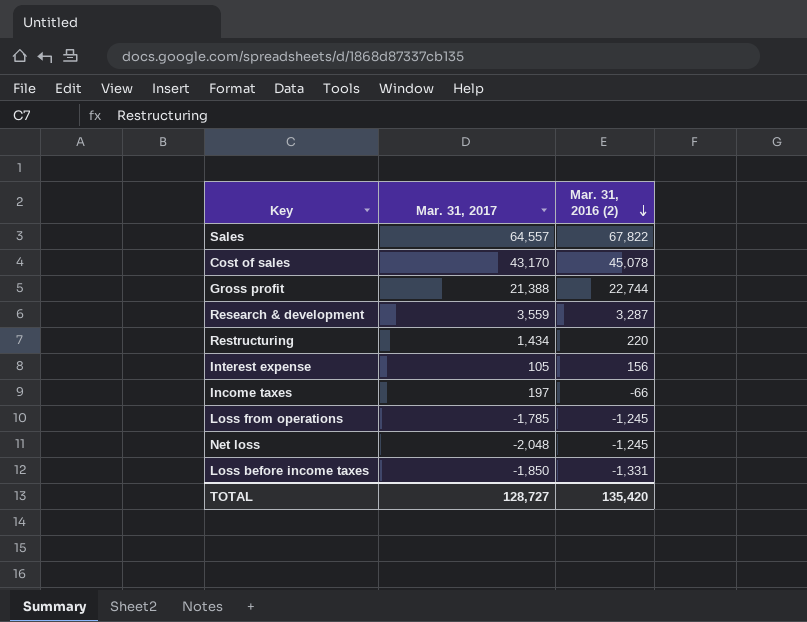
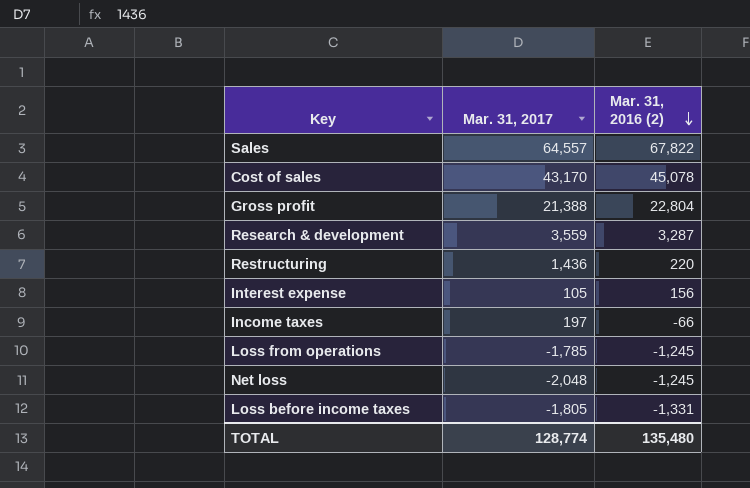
Gross profit | Mar. 31, 2016 (2): 22,744 -> 22,804
Restructuring | Mar. 31, 2017: 1,434 -> 1,436
Loss before income taxes | Mar. 31, 2017: -1,850 -> -1,805
TOTAL | Mar. 31, 2017: 128,727 -> 128,774
TOTAL | Mar. 31, 2016 (2): 135,420 -> 135,480

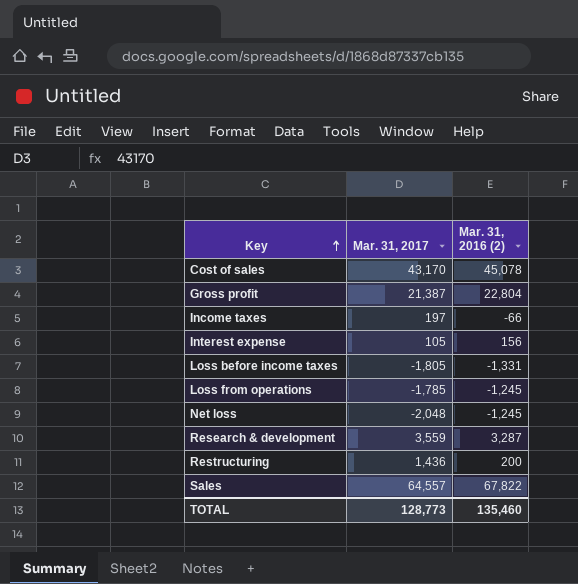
row order: Mar. 31, 2016 (2) descending -> Key ascending
Gross profit | Mar. 31, 2017: 21,388 -> 21,387
Restructuring | Mar. 31, 2016 (2): 220 -> 200
TOTAL | Mar. 31, 2017: 128,774 -> 128,773
TOTAL | Mar. 31, 2016 (2): 135,480 -> 135,460

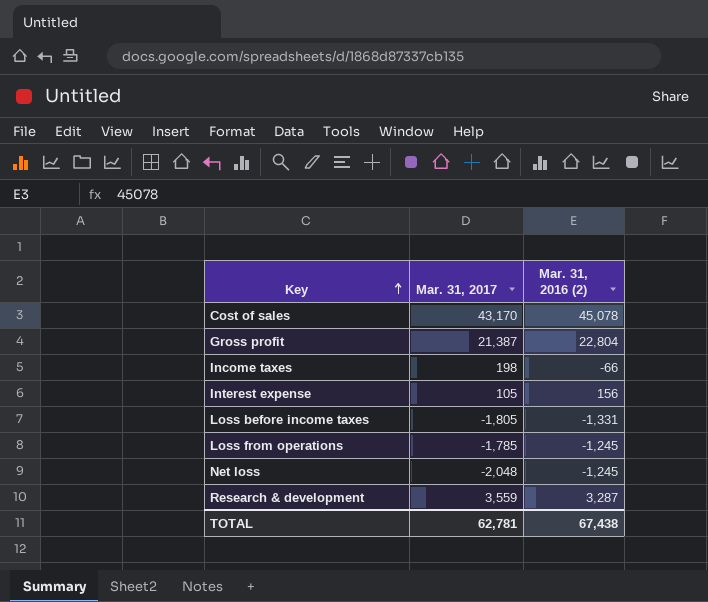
row Restructuring: 1,436 | 200 -> none
row Sales: 64,557 | 67,822 -> none
Income taxes | Mar. 31, 2017: 197 -> 198
TOTAL | Mar. 31, 2017: 128,773 -> 62,781
TOTAL | Mar. 31, 2016 (2): 135,460 -> 67,438

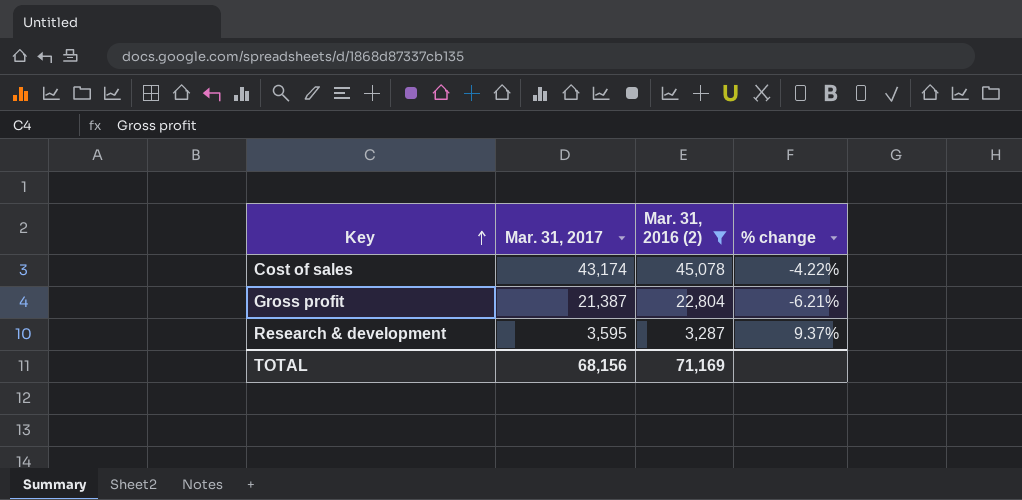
filter: none -> Mar. 31, 2016 (2) >= 3,287
column % change | formula: none -> ([Mar. 31, 2017] - [Mar. 31, 2016 (2)]) / [Mar. 31, 2016 (2)]
Cost of sales | Mar. 31, 2017: 43,170 -> 43,174
Research & development | Mar. 31, 2017: 3,559 -> 3,595
TOTAL | Mar. 31, 2017: 62,781 -> 68,156
TOTAL | Mar. 31, 2016 (2): 67,438 -> 71,169

